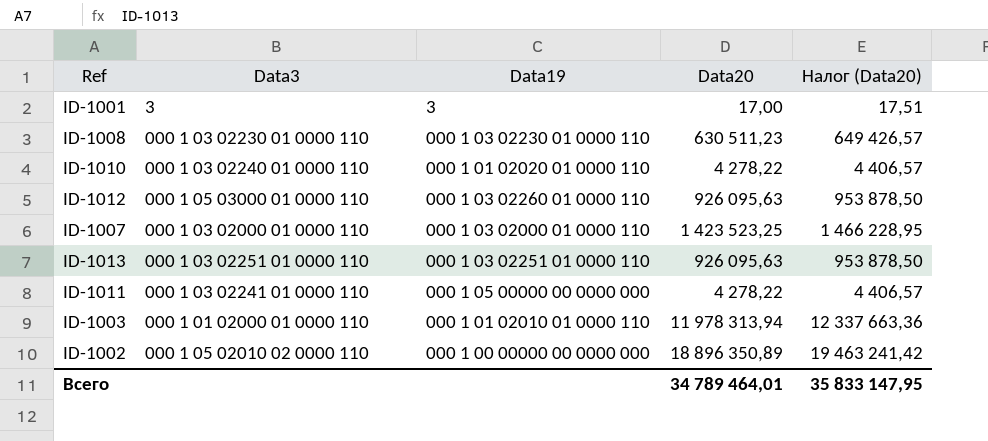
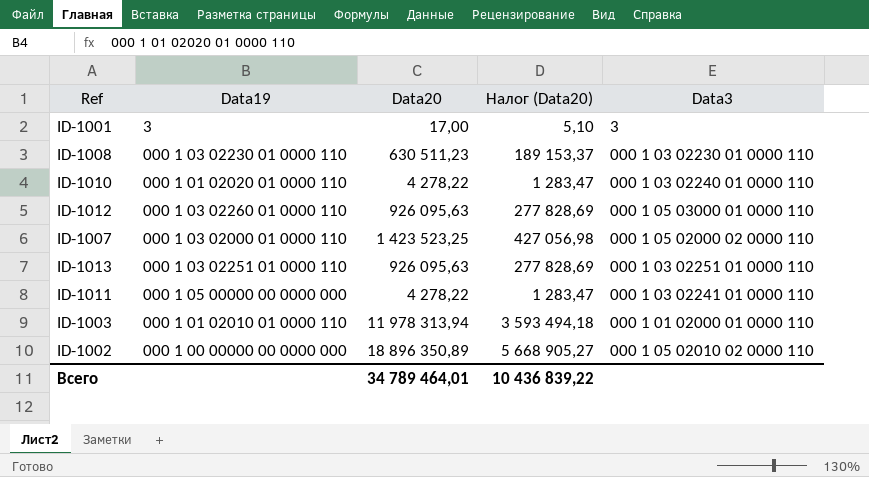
column Налог (Data20) | formula: [Data20] * 1,03 -> [Data20] * 0,3
column Data3 | position: 2 -> 5
ID-1007 | Data3: 000 1 03 02000 01 0000 110 -> 000 1 05 02000 02 0000 110
Всего | Налог (Data20): 35 833 147,95 -> 10 436 839,22

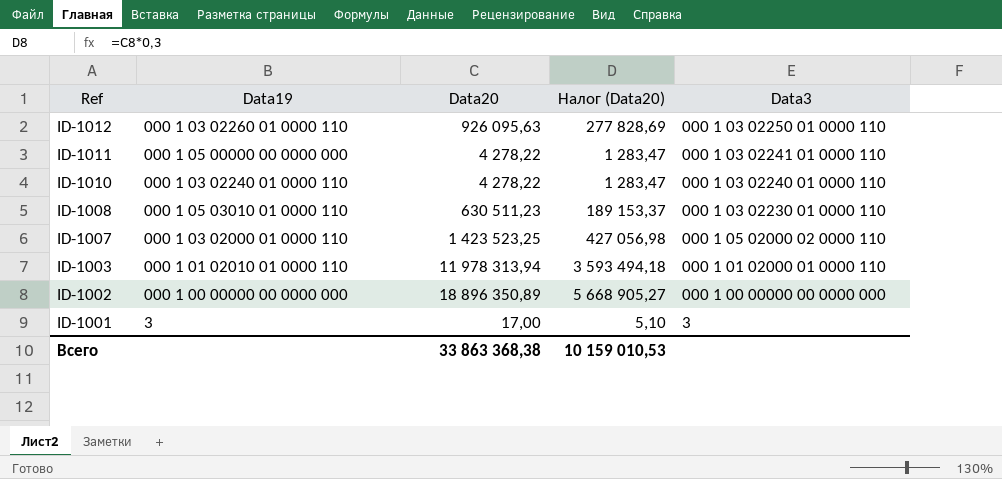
row order: none -> Ref descending
row ID-1013: 000 1 03 02251 01 0000 110 | 926 095,63 | 277 828,69 | 000 1 03 02251 01 0000 110 -> none
ID-1012 | Data3: 000 1 05 03000 01 0000 110 -> 000 1 03 02250 01 0000 110
ID-1010 | Data19: 000 1 01 02020 01 0000 110 -> 000 1 03 02240 01 0000 110
ID-1008 | Data19: 000 1 03 02230 01 0000 110 -> 000 1 05 03010 01 0000 110
ID-1002 | Data3: 000 1 05 02010 02 0000 110 -> 000 1 00 00000 00 0000 000
Всего | Data20: 34 789 464,01 -> 33 863 368,38
Всего | Налог (Data20): 10 436 839,22 -> 10 159 010,53

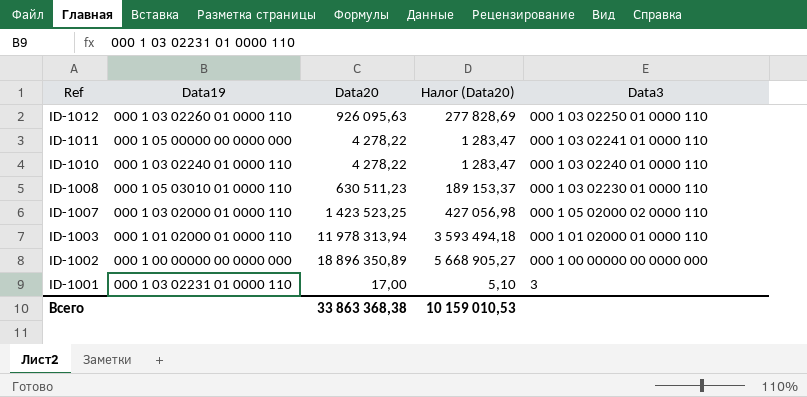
ID-1003 | Data19: 000 1 01 02010 01 0000 110 -> 000 1 01 02000 01 0000 110
ID-1001 | Data19: 3 -> 000 1 03 02231 01 0000 110

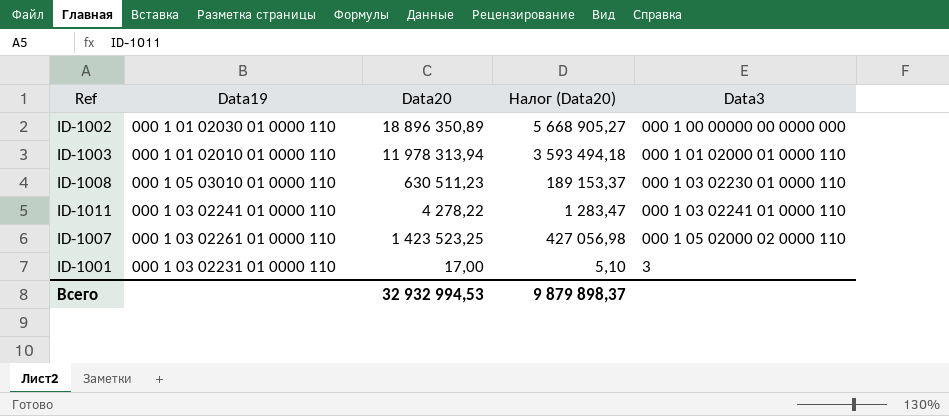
row order: Ref descending -> Data3 ascending
row ID-1012: 000 1 03 02260 01 0000 110 | 926 095,63 | 277 828,69 | 000 1 03 02250 01 0000 110 -> none
row ID-1010: 000 1 03 02240 01 0000 110 | 4 278,22 | 1 283,47 | 000 1 03 02240 01 0000 110 -> none
ID-1002 | Data19: 000 1 00 00000 00 0000 000 -> 000 1 01 02030 01 0000 110
ID-1003 | Data19: 000 1 01 02000 01 0000 110 -> 000 1 01 02010 01 0000 110
ID-1011 | Data19: 000 1 05 00000 00 0000 000 -> 000 1 03 02241 01 0000 110
ID-1007 | Data19: 000 1 03 02000 01 0000 110 -> 000 1 03 02261 01 0000 110
Всего | Data20: 33 863 368,38 -> 32 932 994,53
Всего | Налог (Data20): 10 159 010,53 -> 9 879 898,37

